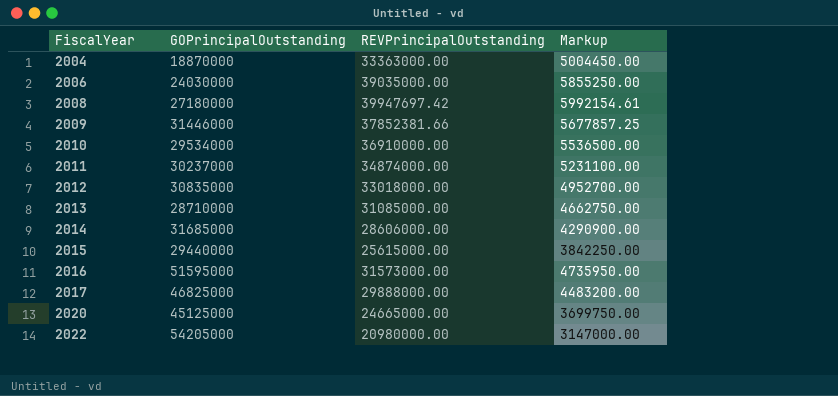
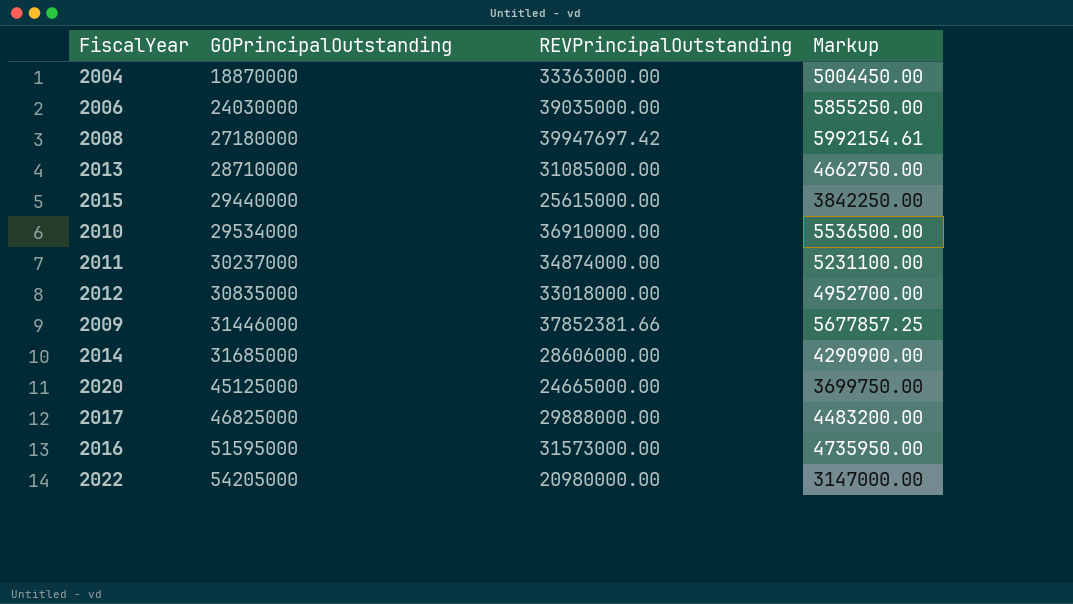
row order: FiscalYear ascending -> GOPrincipalOutstanding ascending

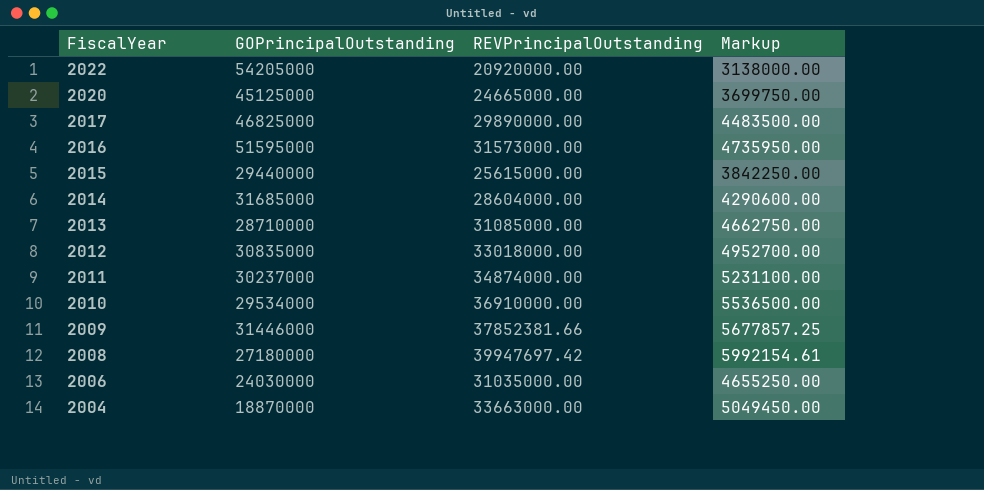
row order: GOPrincipalOutstanding ascending -> FiscalYear descending
2022 | REVPrincipalOutstanding: 20980000.00 -> 20920000.00
2022 | Markup: 3147000.00 -> 3138000.00
2017 | REVPrincipalOutstanding: 29888000.00 -> 29890000.00
2017 | Markup: 4483200.00 -> 4483500.00
2014 | REVPrincipalOutstanding: 28606000.00 -> 28604000.00
2014 | Markup: 4290900.00 -> 4290600.00
2006 | REVPrincipalOutstanding: 39035000.00 -> 31035000.00
2006 | Markup: 5855250.00 -> 4655250.00
2004 | REVPrincipalOutstanding: 33363000.00 -> 33663000.00
2004 | Markup: 5004450.00 -> 5049450.00

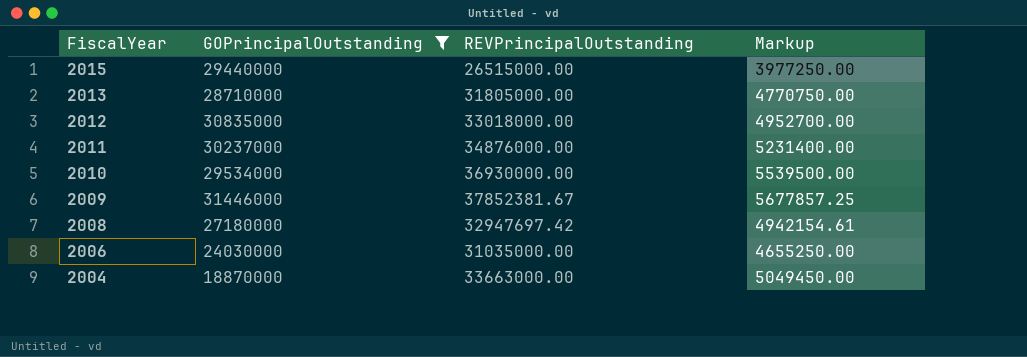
filter: none -> GOPrincipalOutstanding <= 31446000
2015 | REVPrincipalOutstanding: 25615000.00 -> 26515000.00
2015 | Markup: 3842250.00 -> 3977250.00
2013 | REVPrincipalOutstanding: 31085000.00 -> 31805000.00
2013 | Markup: 4662750.00 -> 4770750.00
2011 | REVPrincipalOutstanding: 34874000.00 -> 34876000.00
2011 | Markup: 5231100.00 -> 5231400.00
2010 | REVPrincipalOutstanding: 36910000.00 -> 36930000.00
2010 | Markup: 5536500.00 -> 5539500.00
2009 | REVPrincipalOutstanding: 37852381.66 -> 37852381.67
2008 | REVPrincipalOutstanding: 39947697.42 -> 32947697.42
2008 | Markup: 5992154.61 -> 4942154.61

